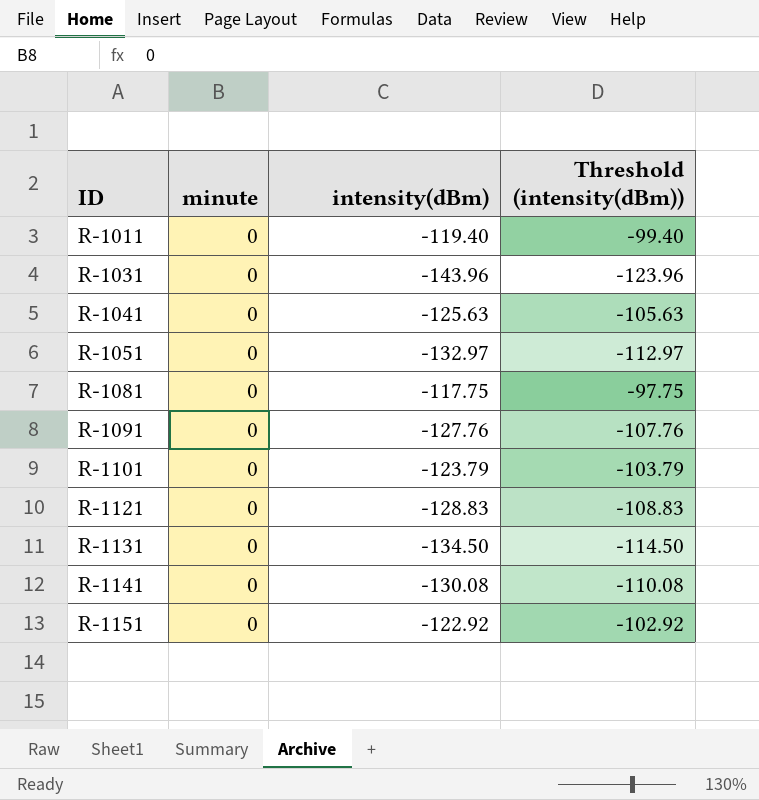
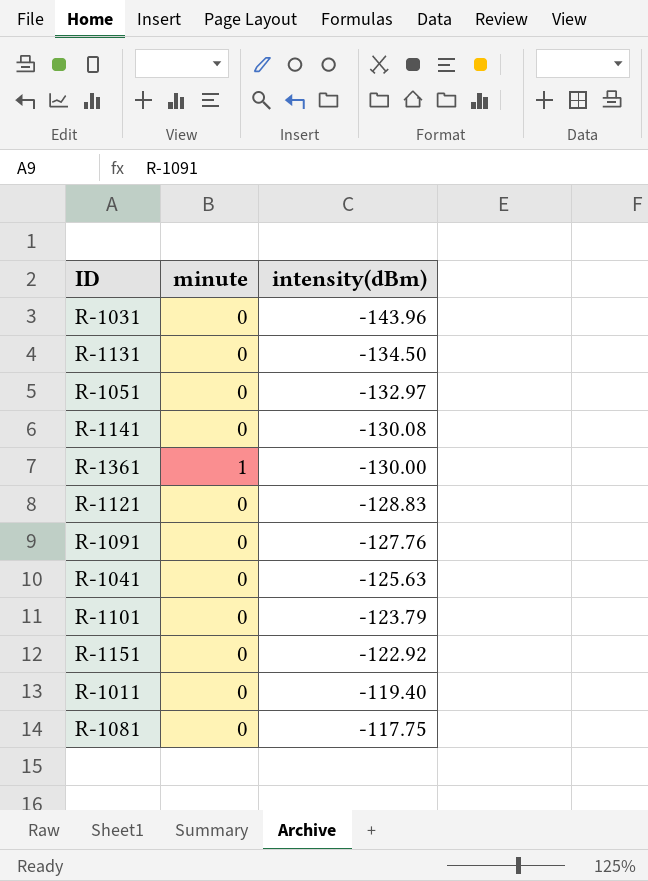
row order: ID ascending -> intensity(dBm) ascending
column Threshold (intensity(dBm)) | formula: [intensity(dBm)] + 20 -> none
row R-1361: none -> 1 | -130.00

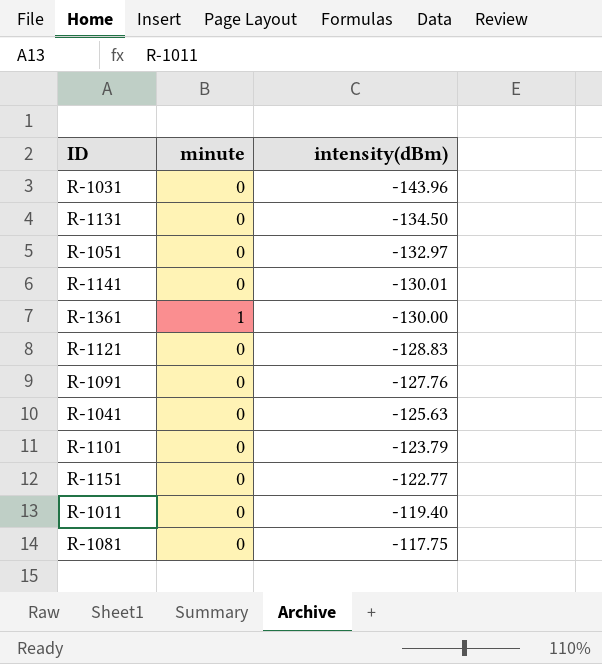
R-1141 | intensity(dBm): -130.08 -> -130.01
R-1151 | intensity(dBm): -122.92 -> -122.77

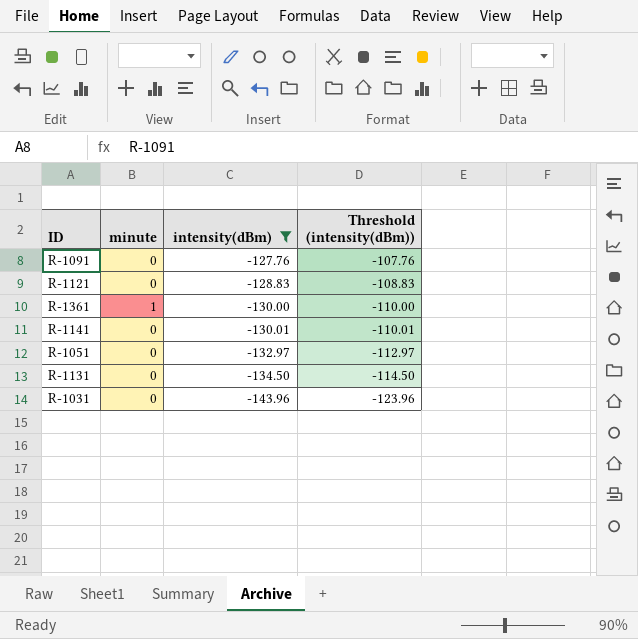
filter: none -> intensity(dBm) <= -127.76
row order: intensity(dBm) ascending -> intensity(dBm) descending
column Threshold (intensity(dBm)) | formula: none -> [intensity(dBm)] + 20

